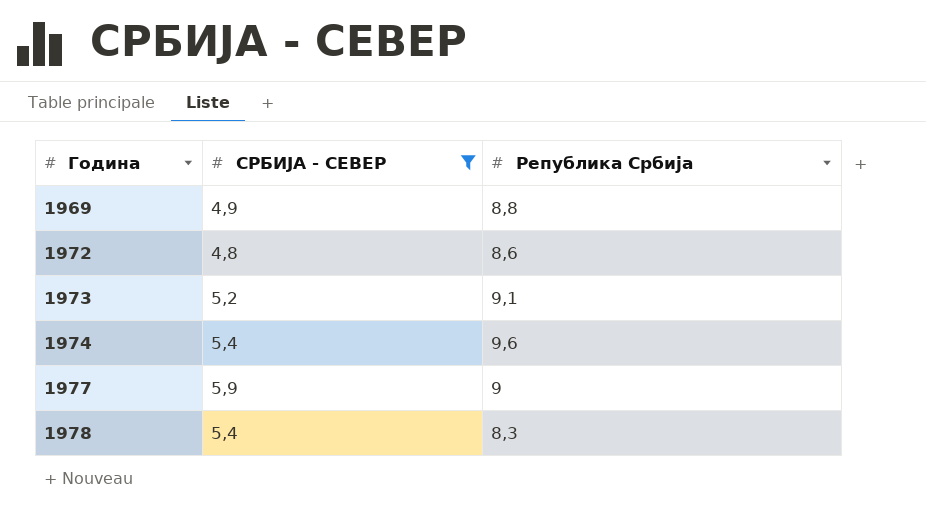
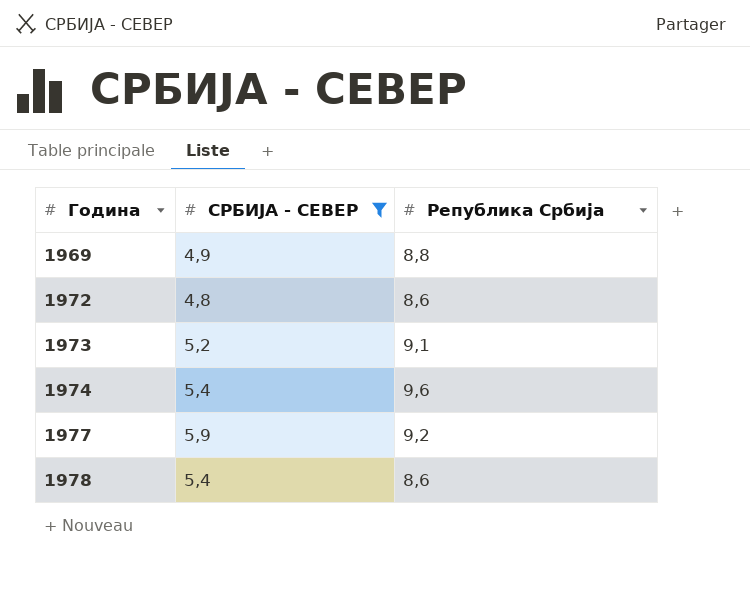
1977 | Република Србија: 9 -> 9,2
1978 | Република Србија: 8,3 -> 8,6

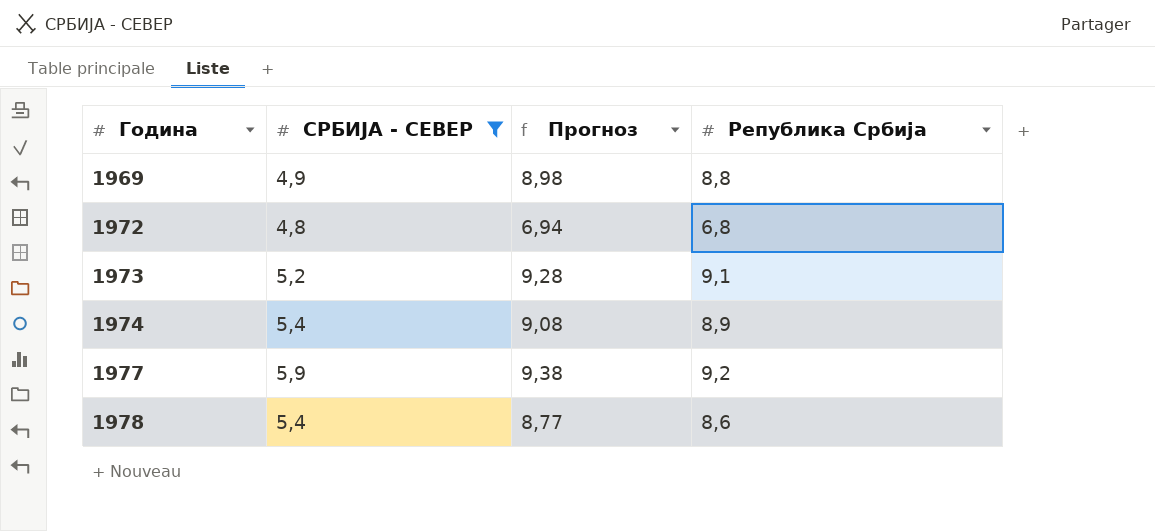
column Прогноз | formula: none -> [Република Србија] * 1,02
1972 | Република Србија: 8,6 -> 6,8
1974 | Република Србија: 9,6 -> 8,9

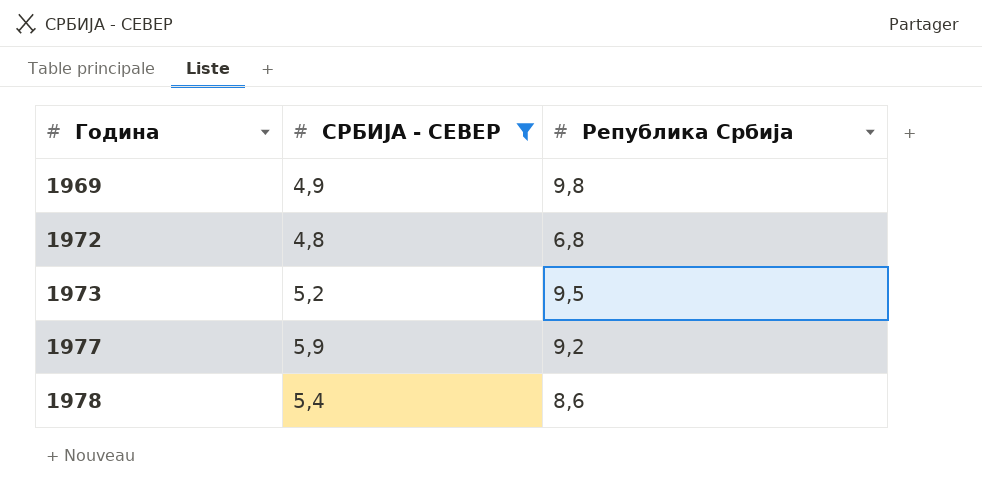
column Прогноз | formula: [Република Србија] * 1,02 -> none
row 1974: 5,4 | 9,08 | 8,9 -> none
1969 | Република Србија: 8,8 -> 9,8
1973 | Република Србија: 9,1 -> 9,5

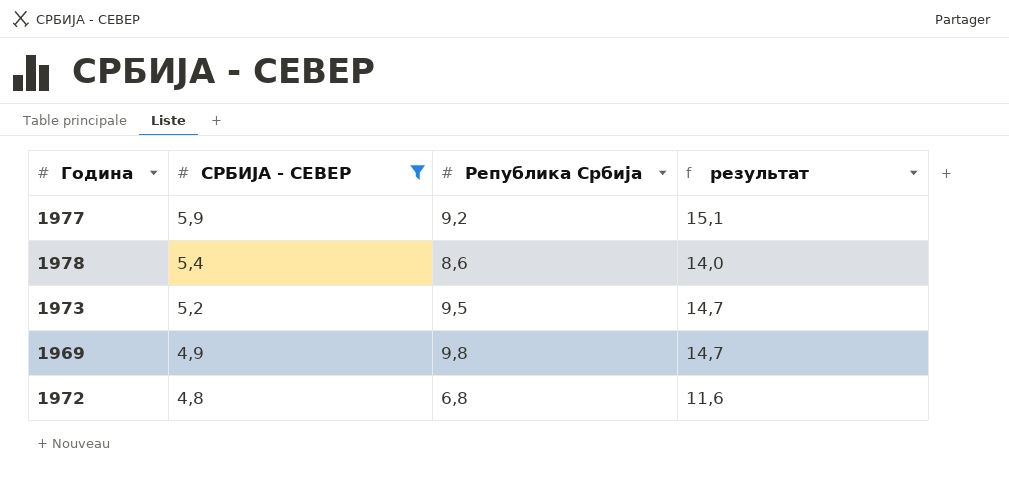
row order: Година ascending -> СРБИЈА - СЕВЕР descending
column результат | formula: none -> [СРБИЈА - СЕВЕР] + [Република Србија]

